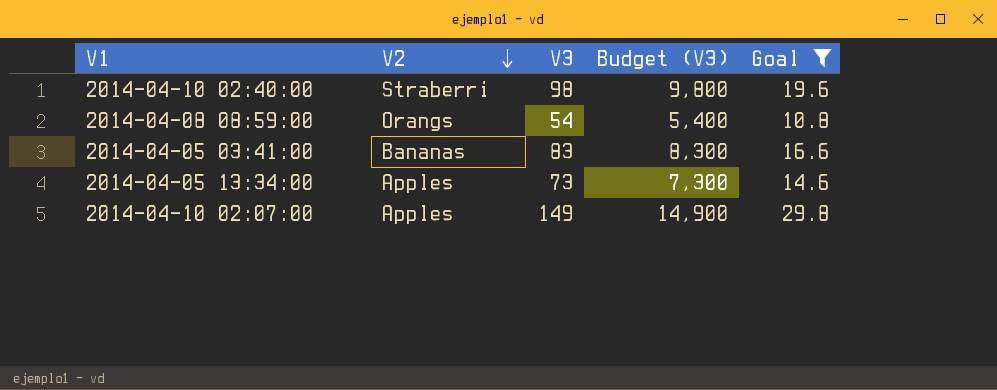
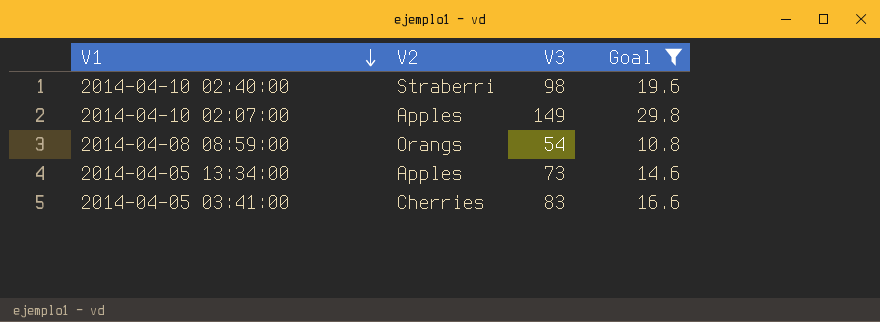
row order: V2 descending -> V1 descending
column Budget (V3) | formula: [V3] * 100 -> none
2014-04-05 03:41:00 | V2: Bananas -> Cherries

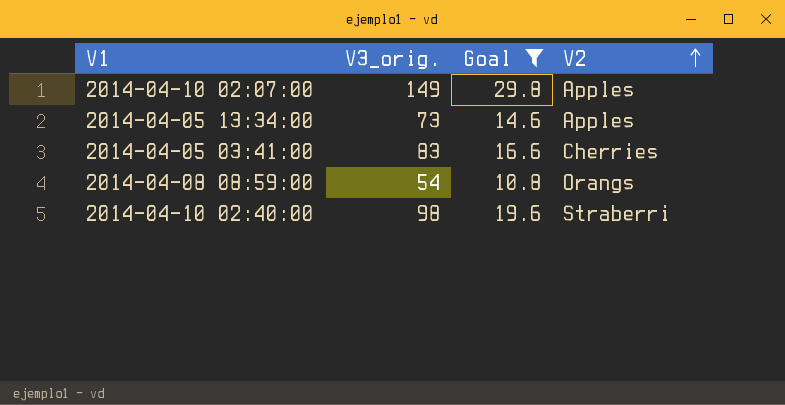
row order: V1 descending -> V2 ascending
column name: V3 -> V3_orig.
column V2 | position: 2 -> 4

